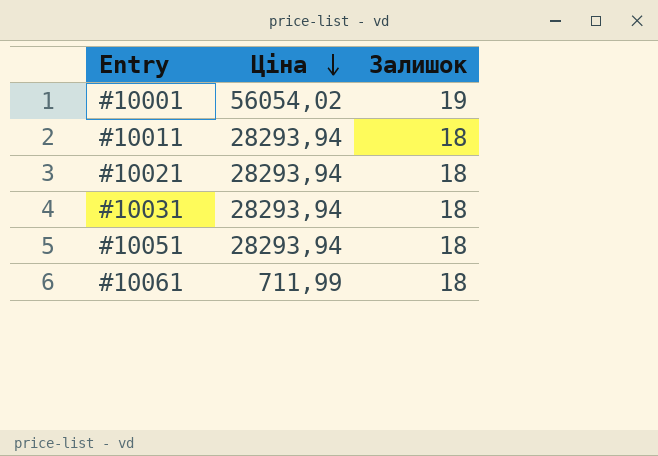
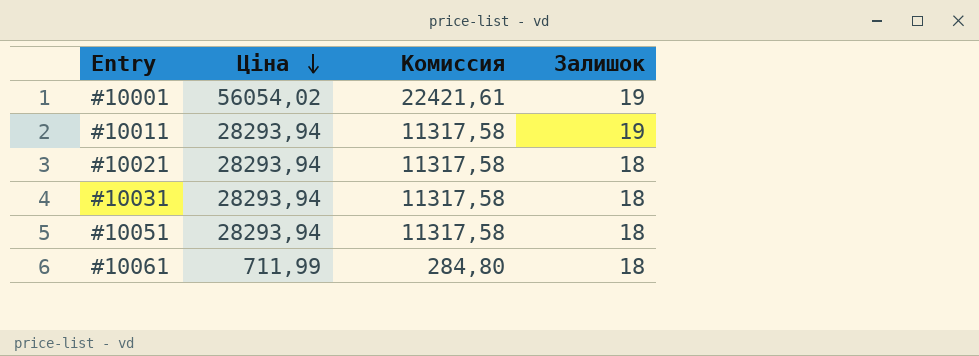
column Комиссия | formula: none -> [Ціна] * 0,4
#10011 | Залишок: 18 -> 19

